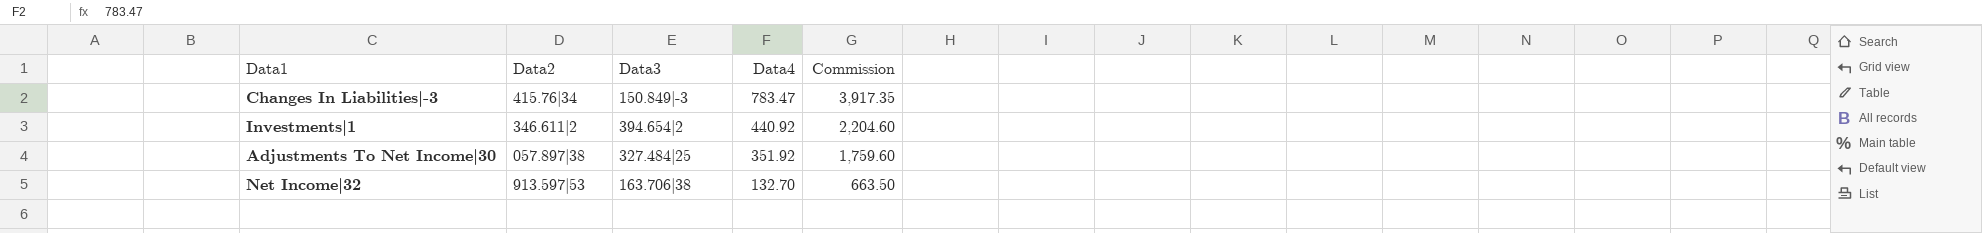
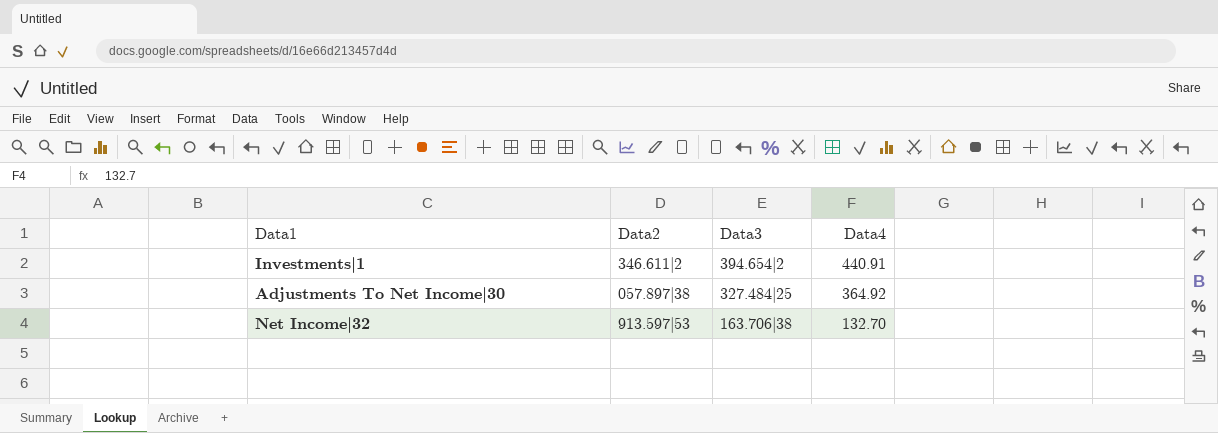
column Commission | formula: [Data4] * 5 -> none
row Changes In Liabilities|-3: 415.76|34 | 150.849|-3 | 783.47 | 3,917.35 -> none
Investments|1 | Data4: 440.92 -> 440.91
Adjustments To Net Income|30 | Data4: 351.92 -> 364.92

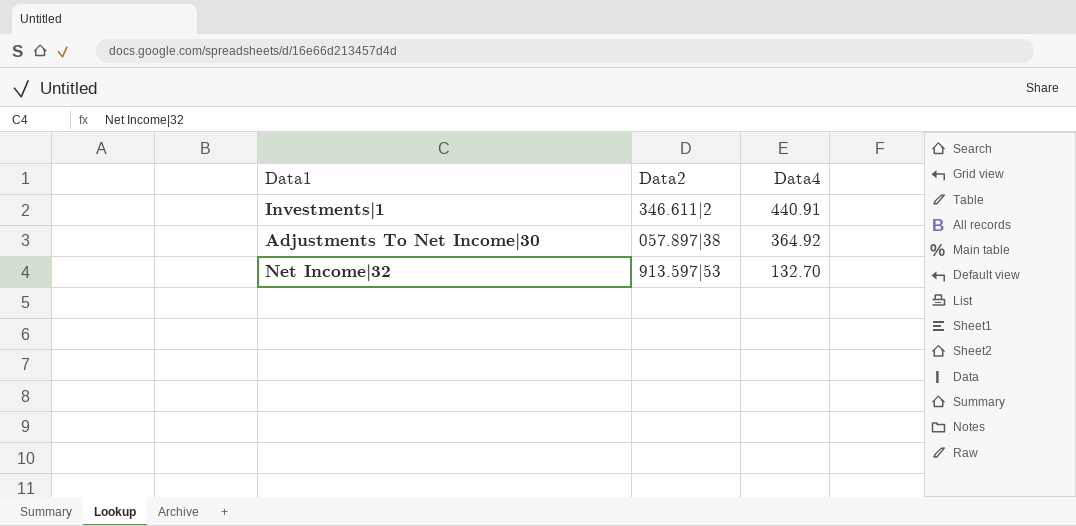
column Data3 | position: 3 -> none

